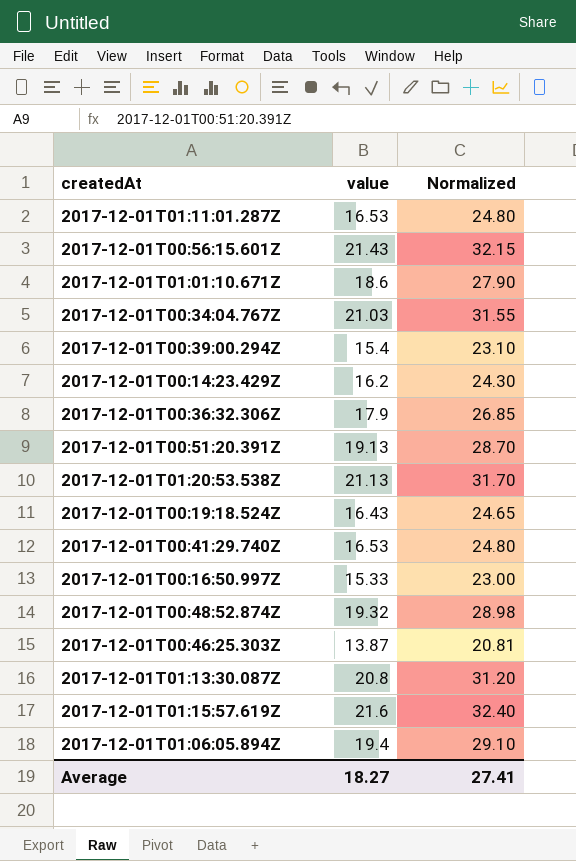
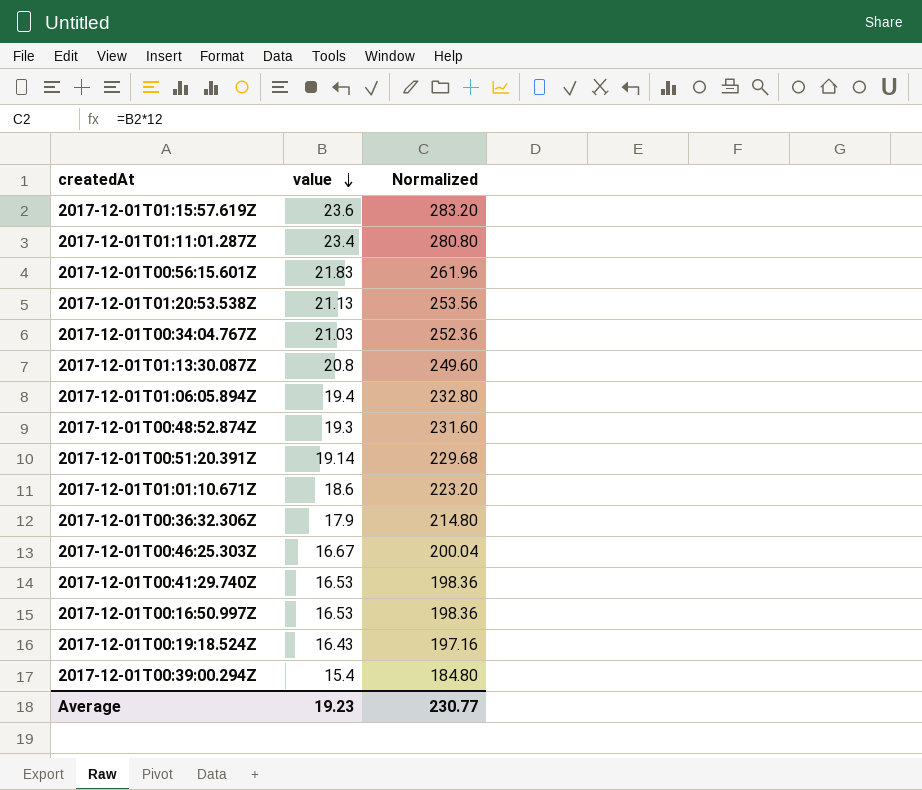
row order: none -> value descending
column Normalized | formula: [value] * 1.5 -> [value] * 12
row 2017-12-01T00:14:23.429Z: 16.2 | 24.30 -> none
2017-12-01T01:15:57.619Z | value: 21.6 -> 23.6
2017-12-01T01:11:01.287Z | value: 16.53 -> 23.4
2017-12-01T00:56:15.601Z | value: 21.43 -> 21.83
2017-12-01T00:48:52.874Z | value: 19.32 -> 19.3
2017-12-01T00:51:20.391Z | value: 19.13 -> 19.14
2017-12-01T00:46:25.303Z | value: 13.87 -> 16.67
2017-12-01T00:16:50.997Z | value: 15.33 -> 16.53
Average | value: 18.27 -> 19.23
Average | Normalized: 27.41 -> 230.77

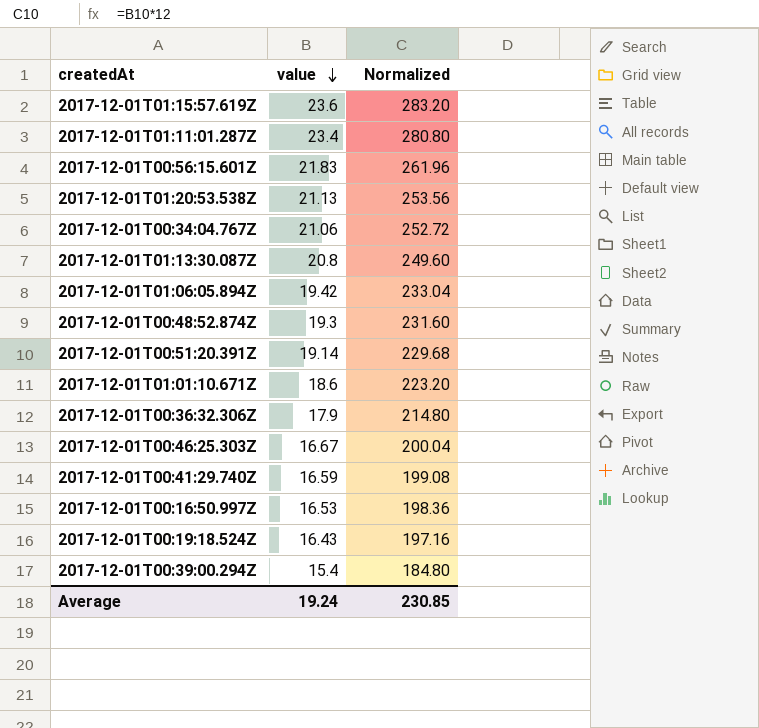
2017-12-01T00:34:04.767Z | value: 21.03 -> 21.06
2017-12-01T00:34:04.767Z | Normalized: 252.36 -> 252.72
2017-12-01T01:06:05.894Z | value: 19.4 -> 19.42
2017-12-01T01:06:05.894Z | Normalized: 232.80 -> 233.04
2017-12-01T00:41:29.740Z | value: 16.53 -> 16.59
2017-12-01T00:41:29.740Z | Normalized: 198.36 -> 199.08
Average | value: 19.23 -> 19.24
Average | Normalized: 230.77 -> 230.85

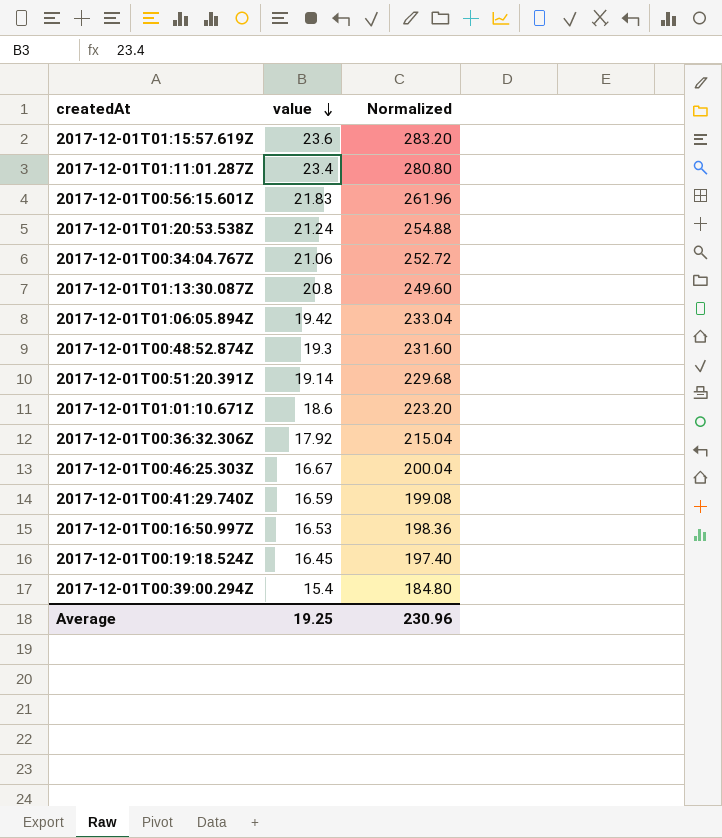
2017-12-01T01:20:53.538Z | value: 21.13 -> 21.24
2017-12-01T01:20:53.538Z | Normalized: 253.56 -> 254.88
2017-12-01T00:36:32.306Z | value: 17.9 -> 17.92
2017-12-01T00:36:32.306Z | Normalized: 214.80 -> 215.04
2017-12-01T00:19:18.524Z | value: 16.43 -> 16.45
2017-12-01T00:19:18.524Z | Normalized: 197.16 -> 197.40
Average | value: 19.24 -> 19.25
Average | Normalized: 230.85 -> 230.96

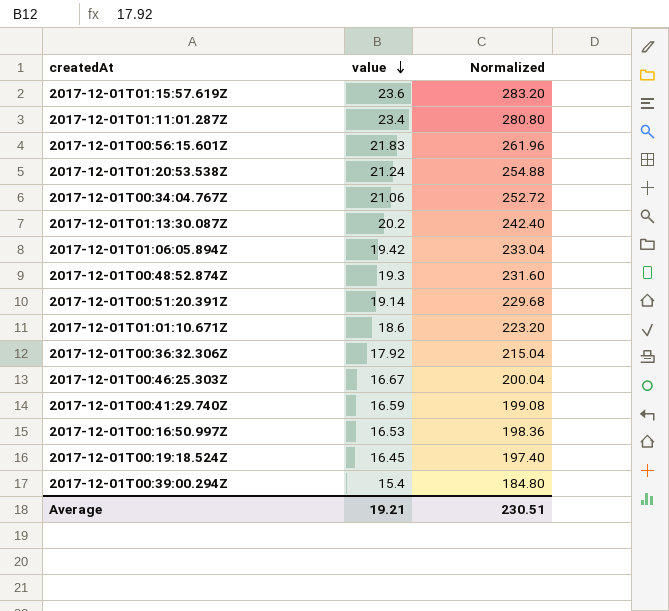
2017-12-01T01:13:30.087Z | value: 20.8 -> 20.2
2017-12-01T01:13:30.087Z | Normalized: 249.60 -> 242.40
Average | value: 19.25 -> 19.21
Average | Normalized: 230.96 -> 230.51

